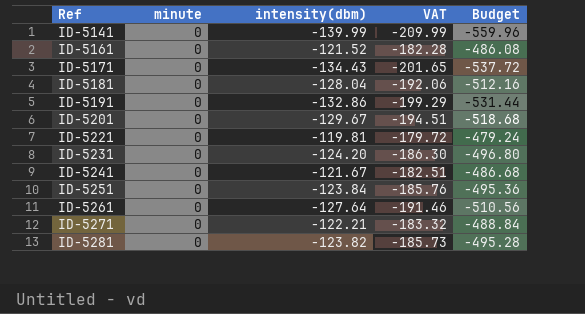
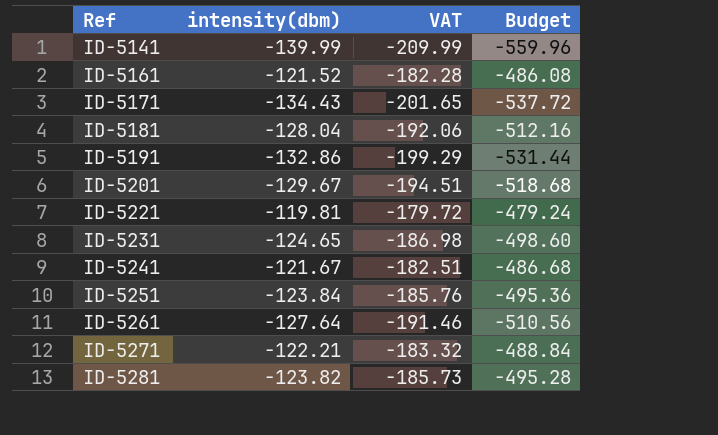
column minute | position: 2 -> none
ID-5231 | intensity(dbm): -124.20 -> -124.65
ID-5231 | VAT: -186.30 -> -186.98
ID-5231 | Budget: -496.80 -> -498.60

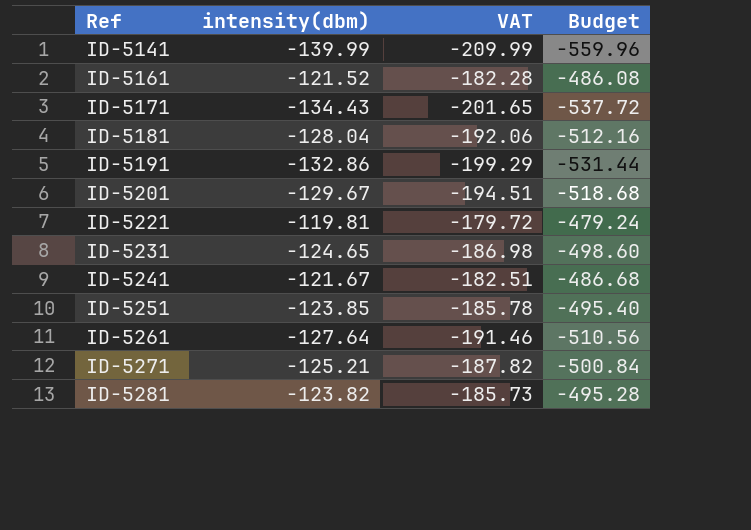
ID-5251 | intensity(dbm): -123.84 -> -123.85
ID-5251 | VAT: -185.76 -> -185.78
ID-5251 | Budget: -495.36 -> -495.40
ID-5271 | intensity(dbm): -122.21 -> -125.21
ID-5271 | VAT: -183.32 -> -187.82
ID-5271 | Budget: -488.84 -> -500.84

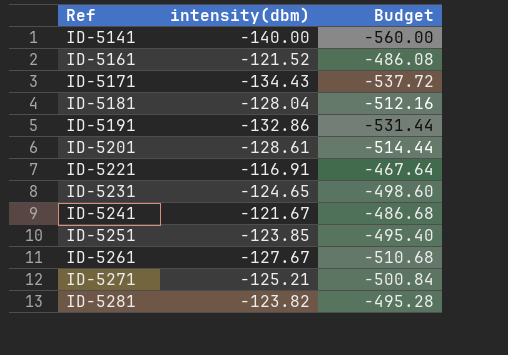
column VAT | formula: [intensity(dbm)] * 1.5 -> none
ID-5141 | intensity(dbm): -139.99 -> -140.00
ID-5141 | Budget: -559.96 -> -560.00
ID-5201 | intensity(dbm): -129.67 -> -128.61
ID-5201 | Budget: -518.68 -> -514.44
ID-5221 | intensity(dbm): -119.81 -> -116.91
ID-5221 | Budget: -479.24 -> -467.64
ID-5261 | intensity(dbm): -127.64 -> -127.67
ID-5261 | Budget: -510.56 -> -510.68

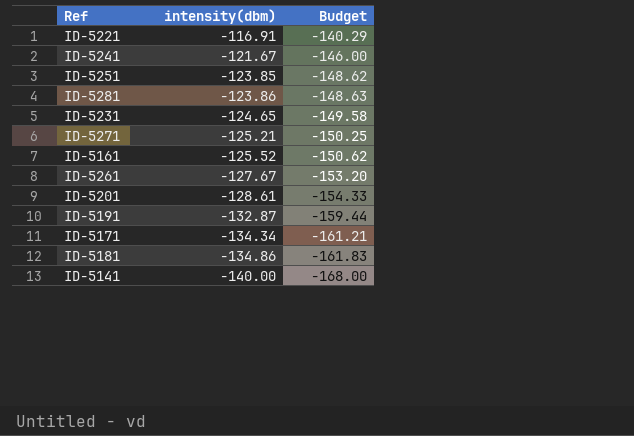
row order: Ref ascending -> intensity(dbm) descending
column Budget | formula: [intensity(dbm)] * 4 -> [intensity(dbm)] * 1.2
ID-5281 | intensity(dbm): -123.82 -> -123.86
ID-5161 | intensity(dbm): -121.52 -> -125.52
ID-5191 | intensity(dbm): -132.86 -> -132.87
ID-5171 | intensity(dbm): -134.43 -> -134.34
ID-5181 | intensity(dbm): -128.04 -> -134.86

